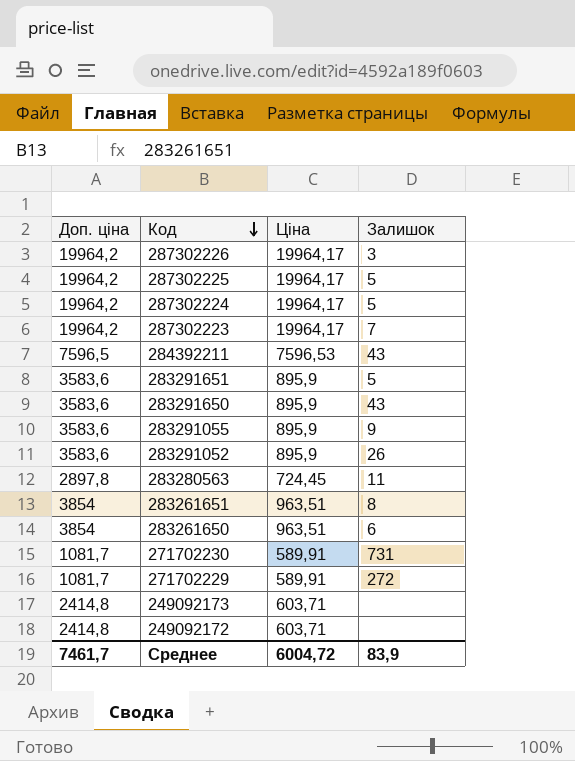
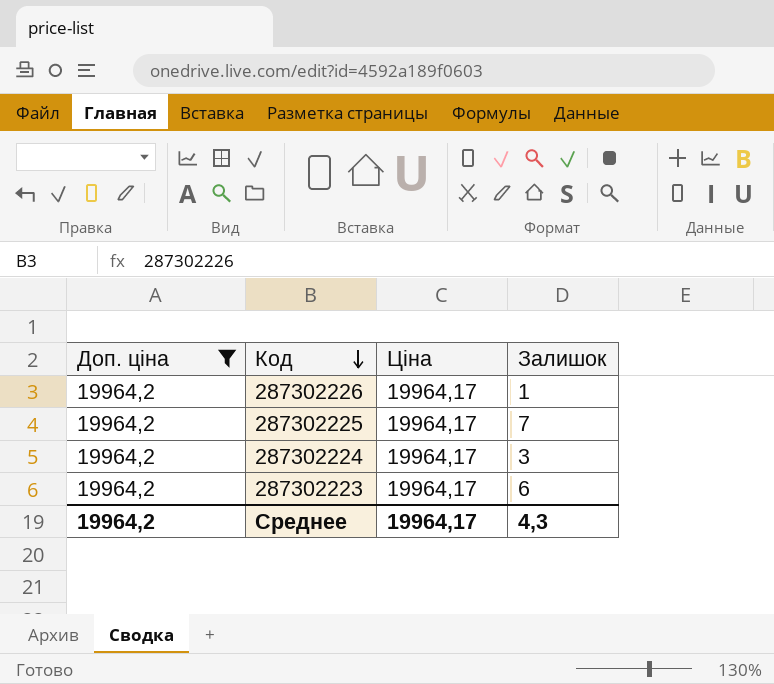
filter: none -> Доп. ціна = 19964,2
287302226 | Залишок: 3 -> 1
287302225 | Залишок: 5 -> 7
287302224 | Залишок: 5 -> 3
287302223 | Залишок: 7 -> 6
Среднее | Доп. ціна: 7461,7 -> 19964,2
Среднее | Ціна: 6004,72 -> 19964,17
Среднее | Залишок: 83,9 -> 4,3

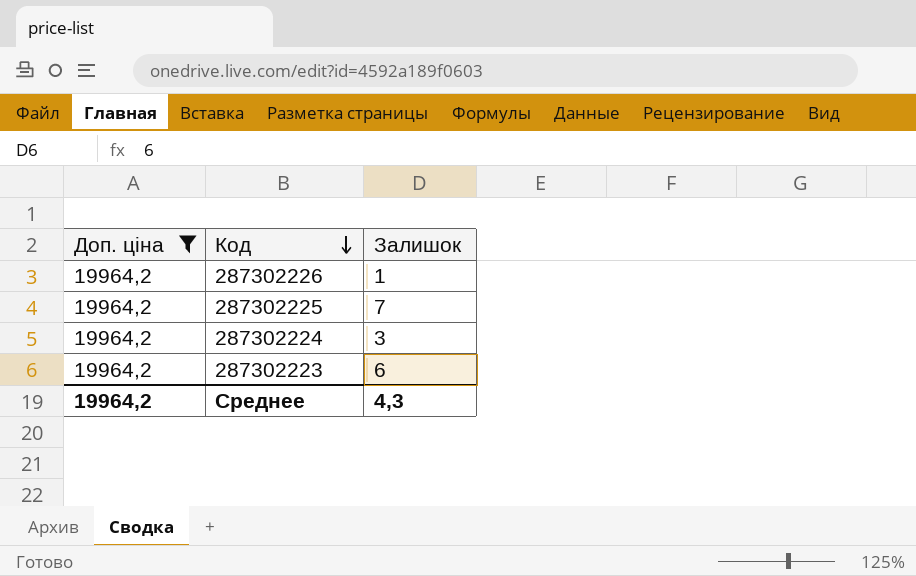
column Ціна | position: 3 -> none

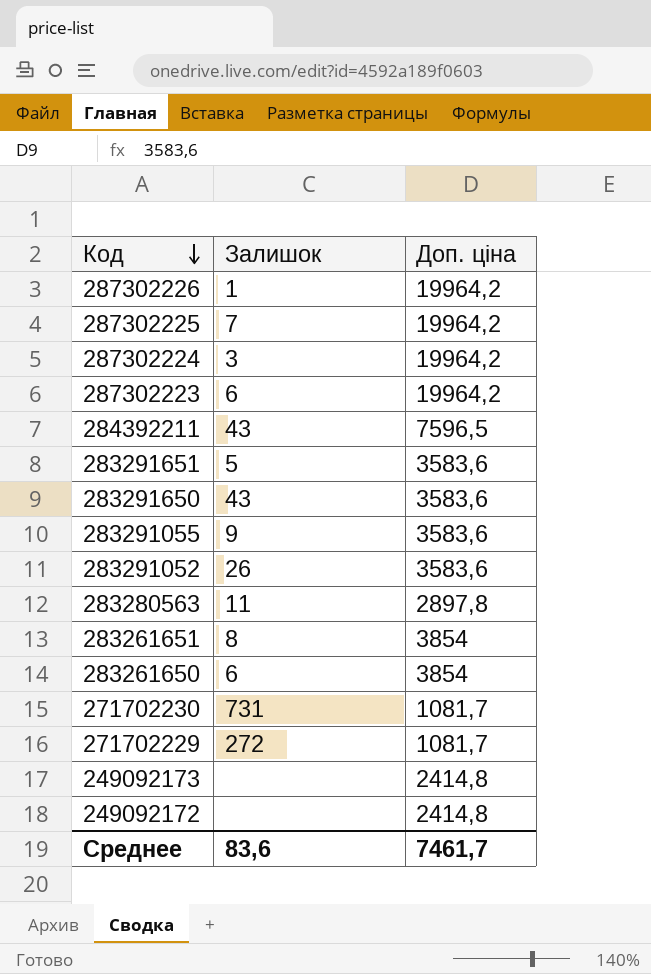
filter: Доп. ціна = 19964,2 -> none
column Доп. ціна | position: 1 -> 3
Среднее | Залишок: 4,3 -> 83,6
Среднее | Доп. ціна: 19964,2 -> 7461,7

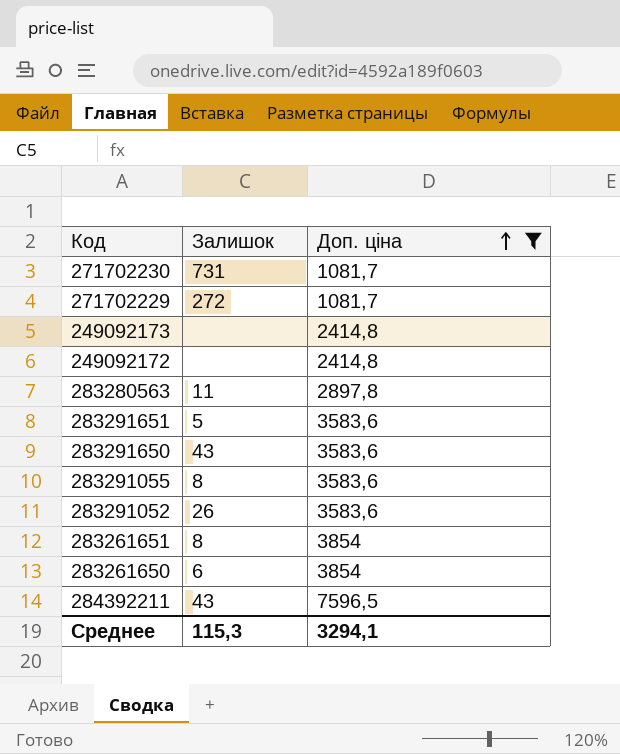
filter: none -> Доп. ціна != 19964,2
row order: Код descending -> Доп. ціна ascending
283291055 | Залишок: 9 -> 8
Среднее | Залишок: 83,6 -> 115,3
Среднее | Доп. ціна: 7461,7 -> 3294,1

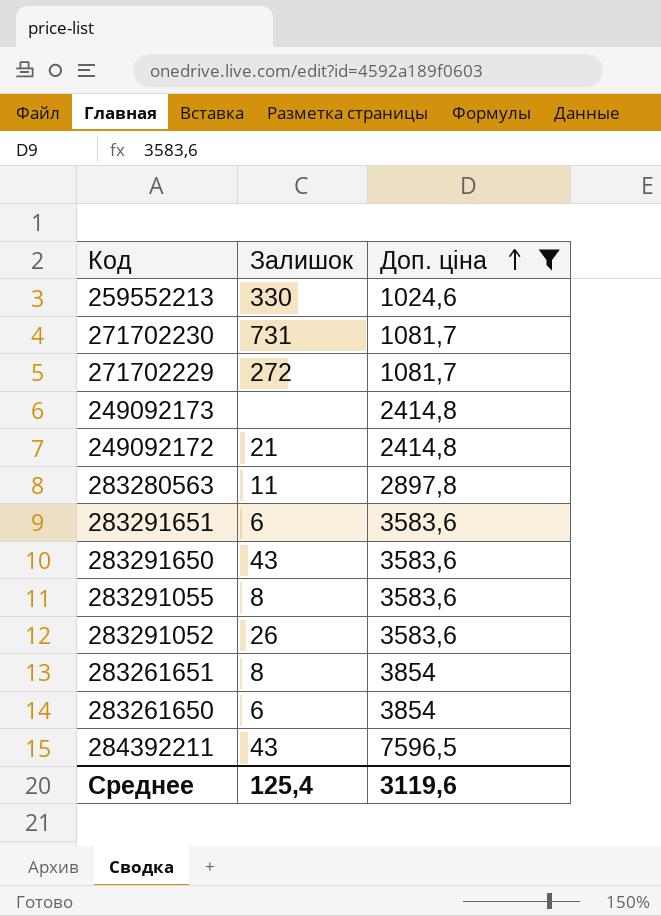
row 259552213: none -> 330 | 1024,6
249092172 | Залишок: none -> 21
283291651 | Залишок: 5 -> 6
Среднее | Залишок: 115,3 -> 125,4
Среднее | Доп. ціна: 3294,1 -> 3119,6

